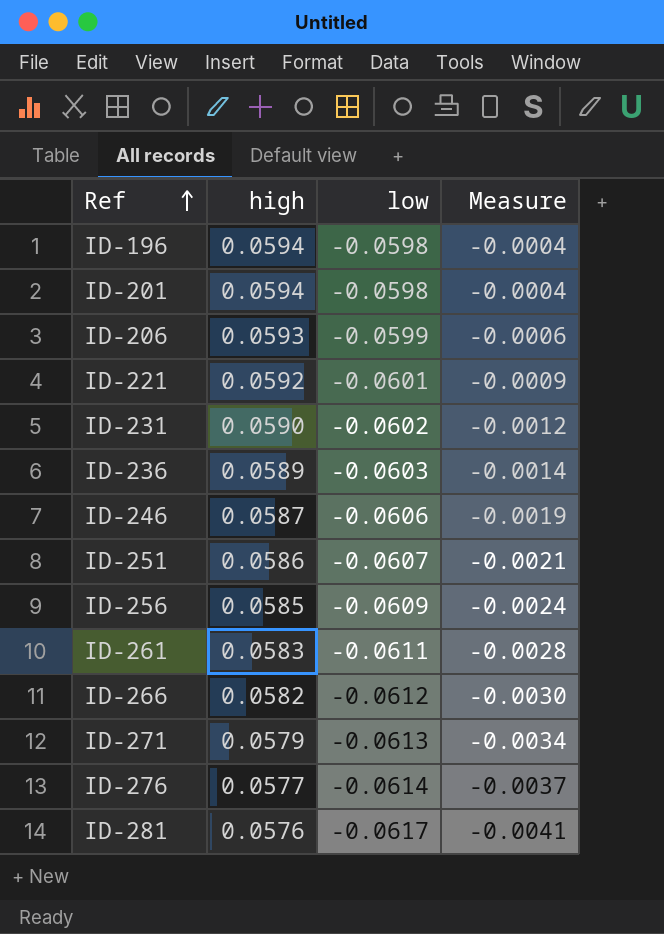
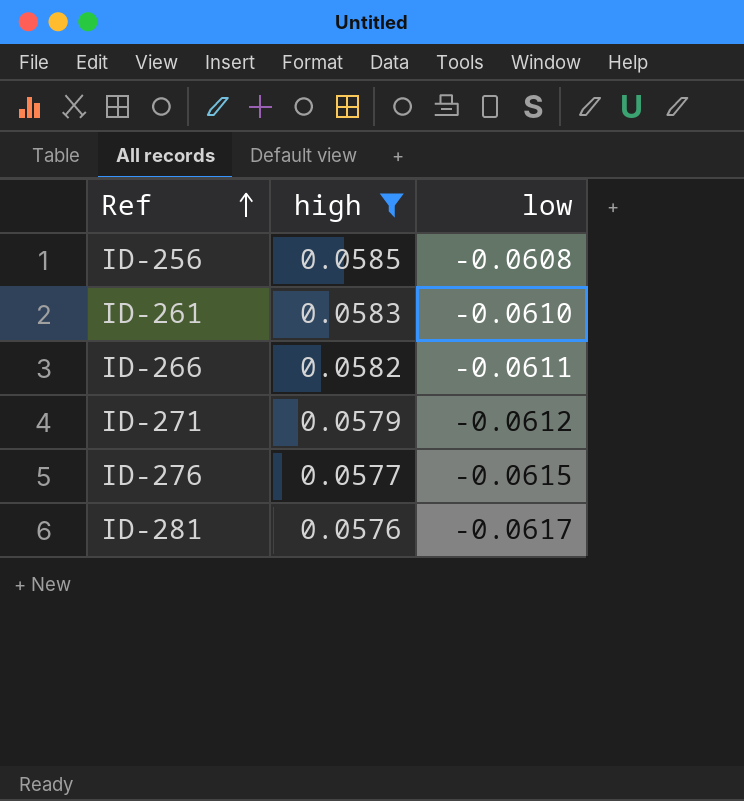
filter: none -> high <= 0.0585
column Measure | formula: [high] + [low] -> none
ID-256 | low: -0.0609 -> -0.0608
ID-261 | low: -0.0611 -> -0.0610
ID-266 | low: -0.0612 -> -0.0611
ID-271 | low: -0.0613 -> -0.0612
ID-276 | low: -0.0614 -> -0.0615

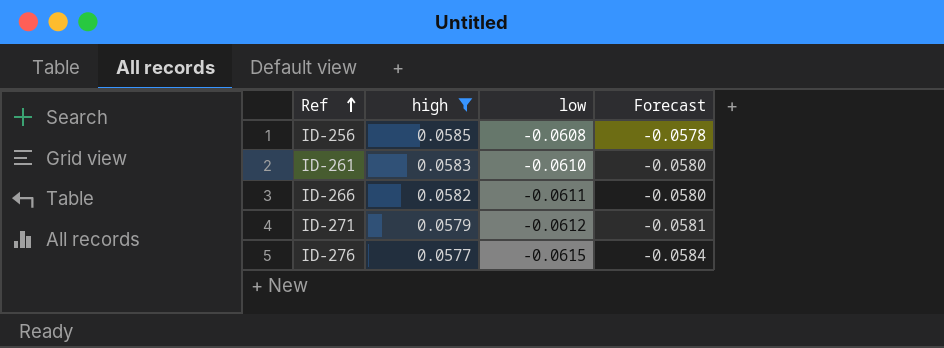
column Forecast | formula: none -> [low] * 0.95
row ID-281: 0.0576 | -0.0617 -> none

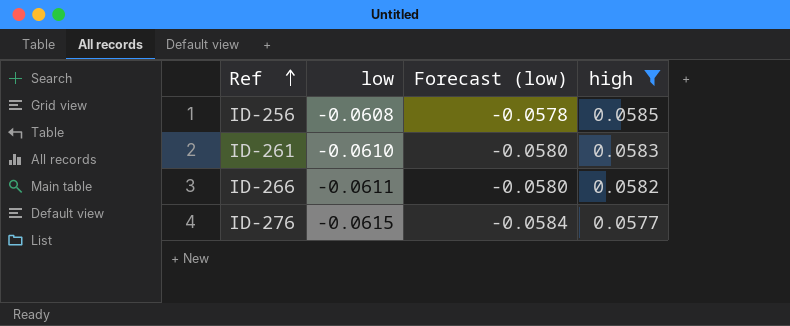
column name: Forecast -> Forecast (low)
column high | position: 2 -> 4
row ID-271: 0.0579 | -0.0612 | -0.0581 -> none

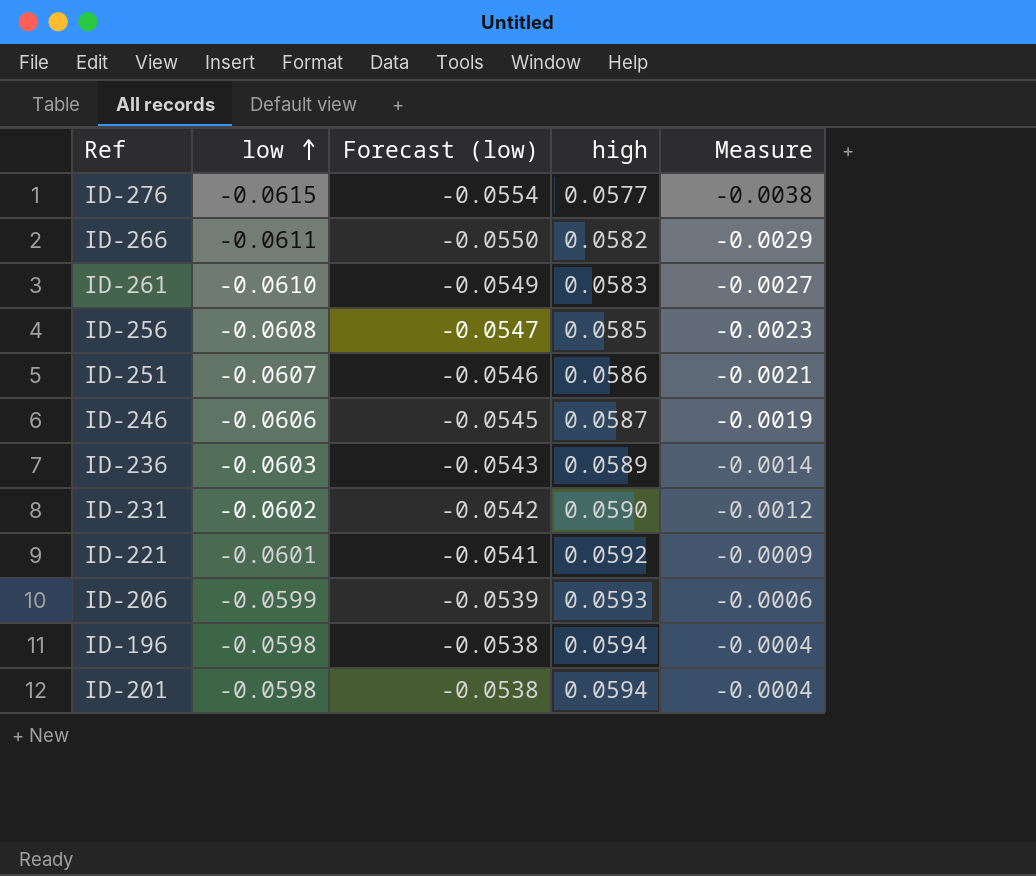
filter: high <= 0.0585 -> none
row order: Ref ascending -> low ascending
column Forecast (low) | formula: [low] * 0.95 -> [low] * 0.9
column Measure | formula: none -> [low] + [high]

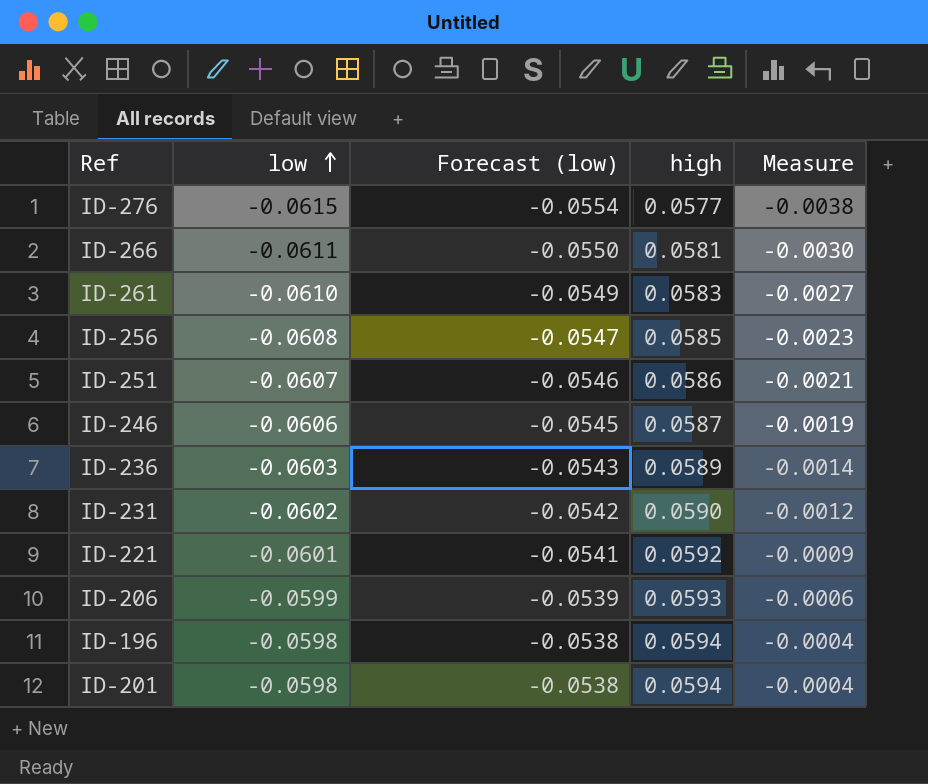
ID-266 | high: 0.0582 -> 0.0581
ID-266 | Measure: -0.0029 -> -0.0030

